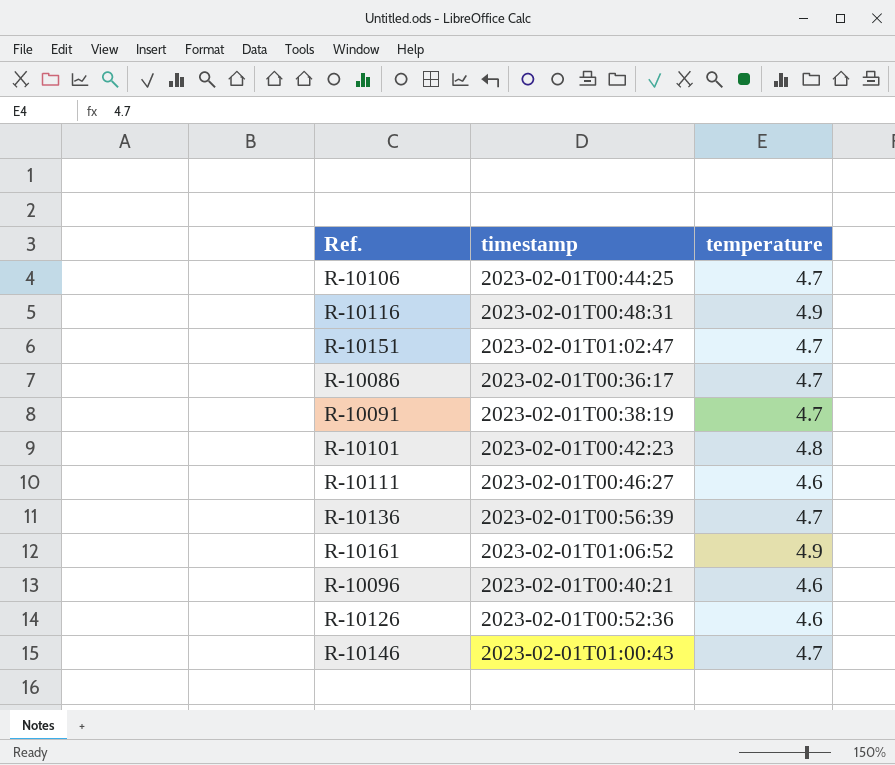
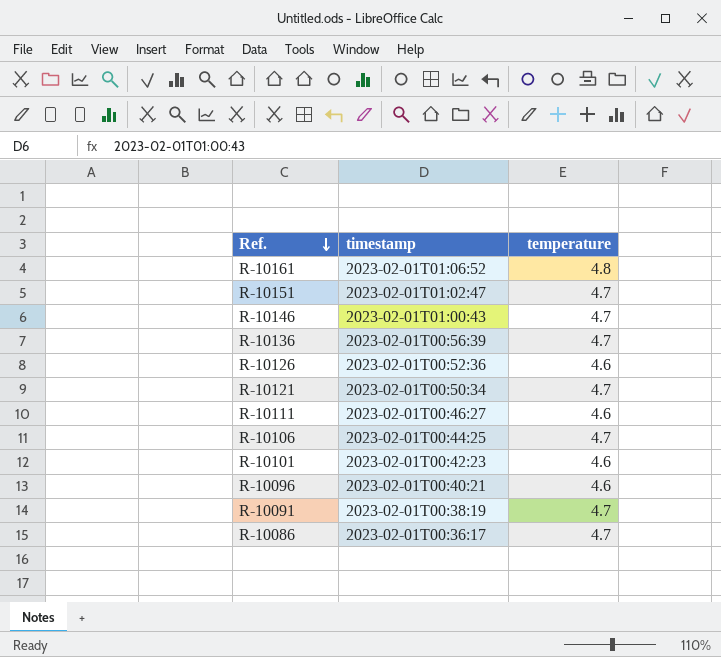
row order: none -> Ref. descending
row R-10116: 2023-02-01T00:48:31 | 4.9 -> none
R-10161 | temperature: 4.9 -> 4.8
row R-10121: none -> 2023-02-01T00:50:34 | 4.7
R-10101 | temperature: 4.8 -> 4.6

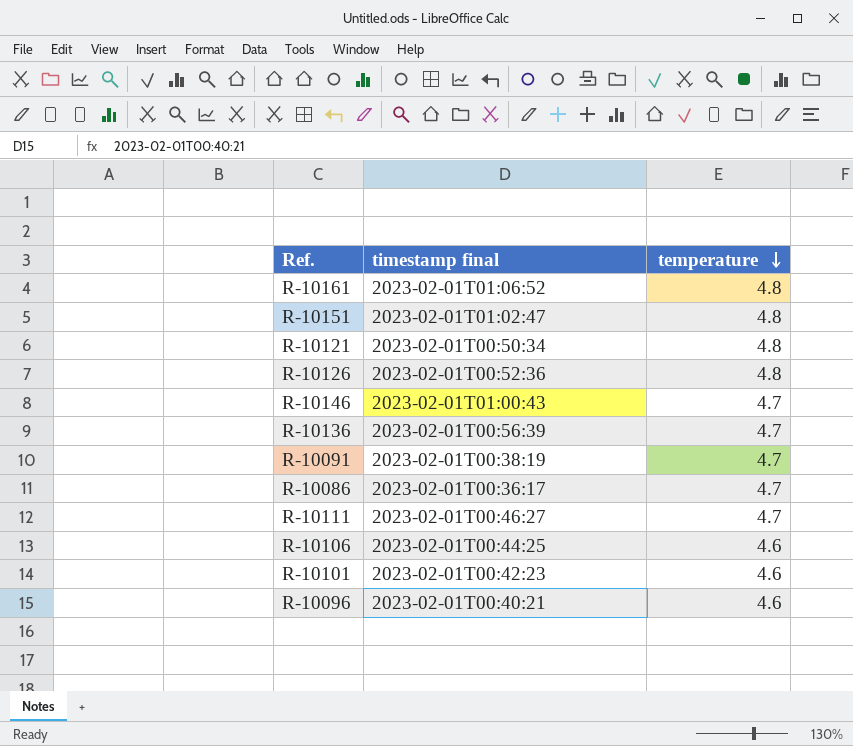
row order: Ref. descending -> temperature descending
column name: timestamp -> timestamp final
R-10151 | temperature: 4.7 -> 4.8
R-10121 | temperature: 4.7 -> 4.8
R-10126 | temperature: 4.6 -> 4.8
R-10111 | temperature: 4.6 -> 4.7
R-10106 | temperature: 4.7 -> 4.6

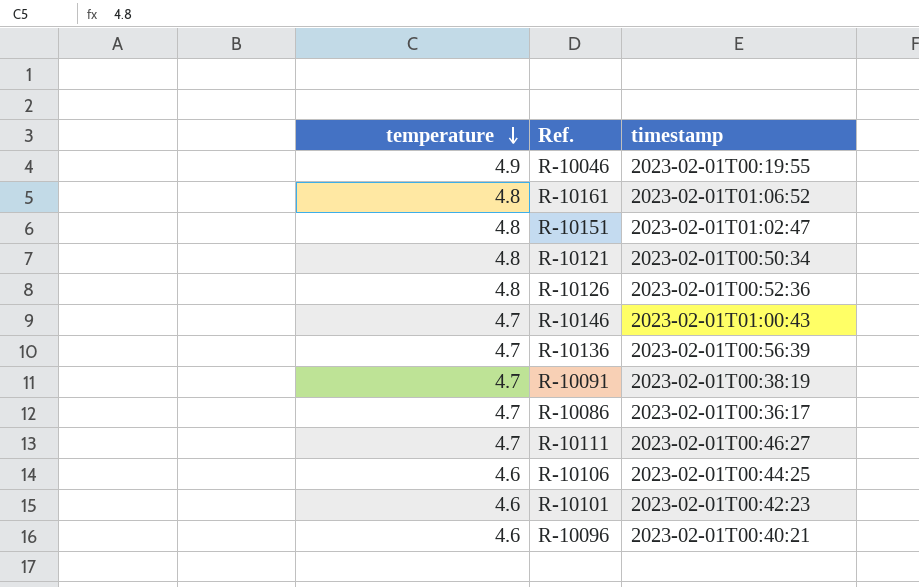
column temperature | position: 3 -> 1
column name: timestamp final -> timestamp
row R-10046: none -> 4.9 | 2023-02-01T00:19:55

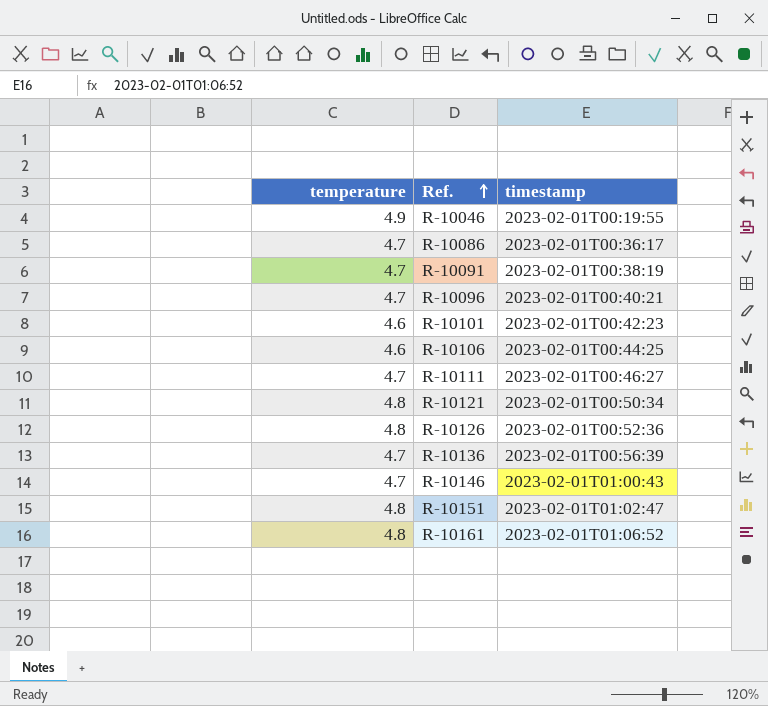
row order: temperature descending -> Ref. ascending
R-10096 | temperature: 4.6 -> 4.7

